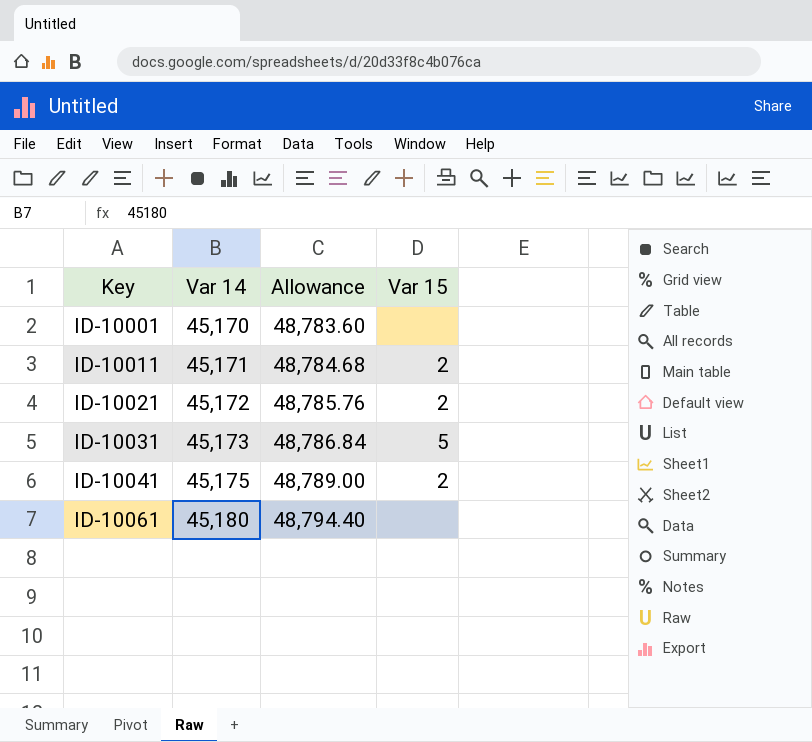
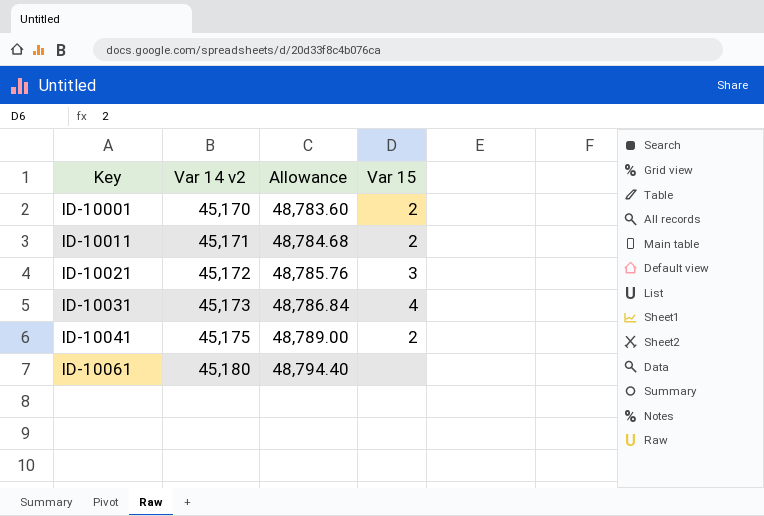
column name: Var 14 -> Var 14 v2
ID-10001 | Var 15: none -> 2
ID-10021 | Var 15: 2 -> 3
ID-10031 | Var 15: 5 -> 4

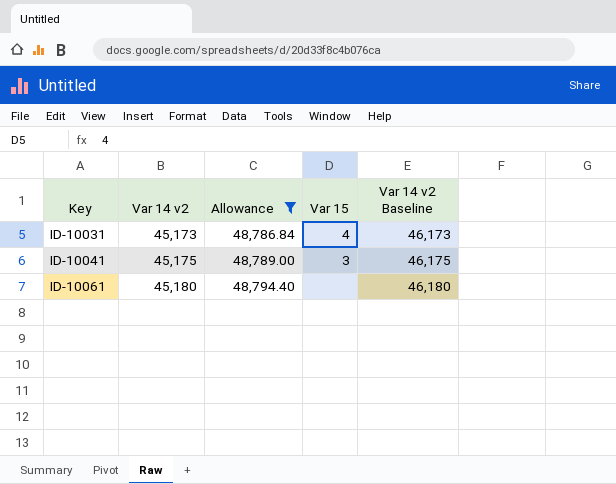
filter: none -> Allowance >= 48,786.84
column Var 14 v2 Baseline | formula: none -> [Var 14 v2] + 1000
ID-10041 | Var 15: 2 -> 3

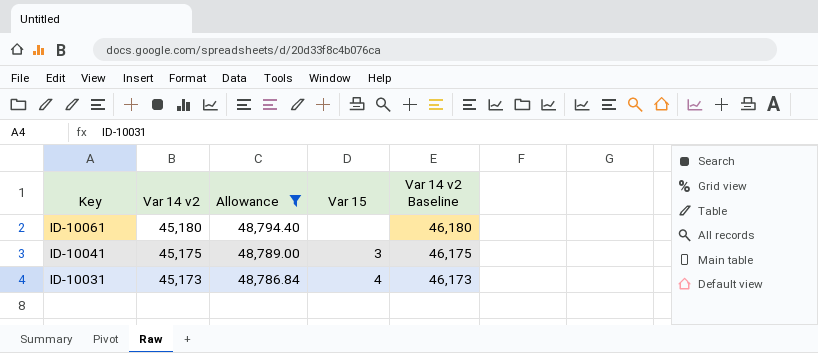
row order: Key ascending -> Key descending

